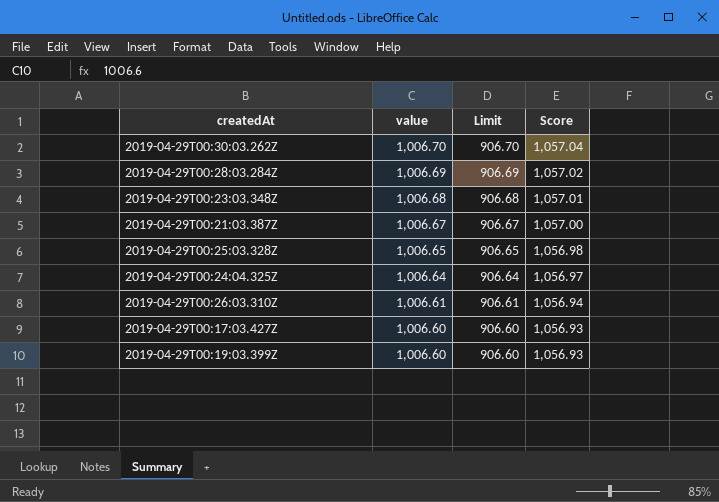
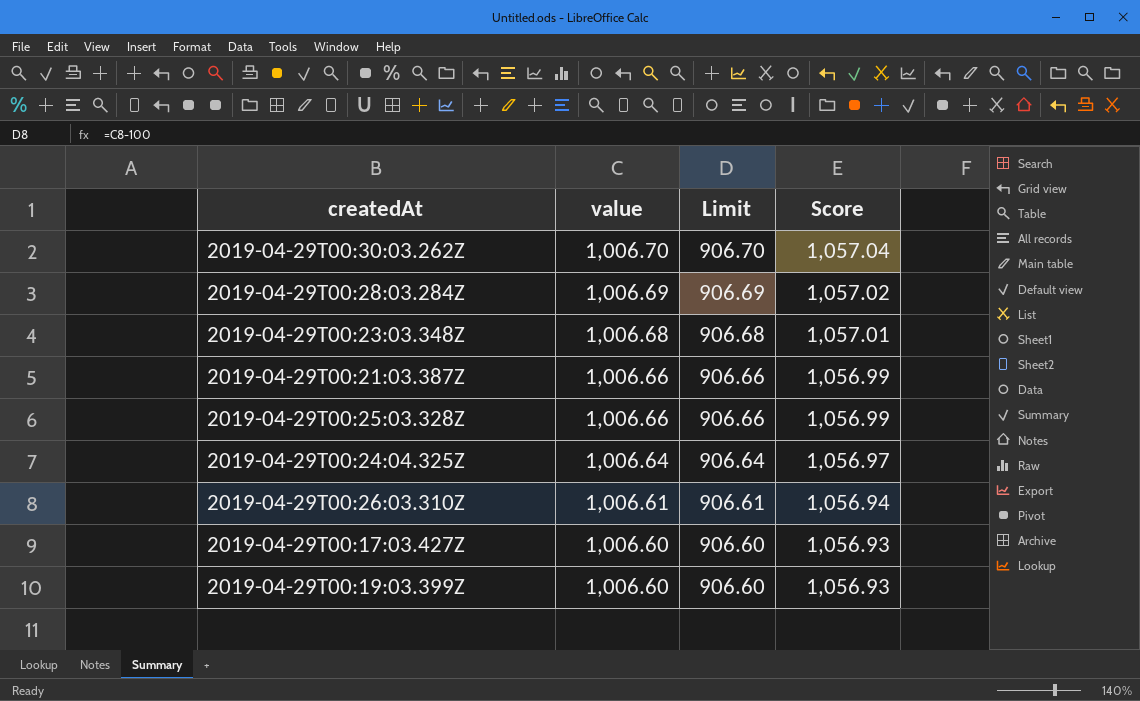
2019-04-29T00:21:03.387Z | value: 1,006.67 -> 1,006.66
2019-04-29T00:21:03.387Z | Limit: 906.67 -> 906.66
2019-04-29T00:21:03.387Z | Score: 1,057.00 -> 1,056.99
2019-04-29T00:25:03.328Z | value: 1,006.65 -> 1,006.66
2019-04-29T00:25:03.328Z | Limit: 906.65 -> 906.66
2019-04-29T00:25:03.328Z | Score: 1,056.98 -> 1,056.99

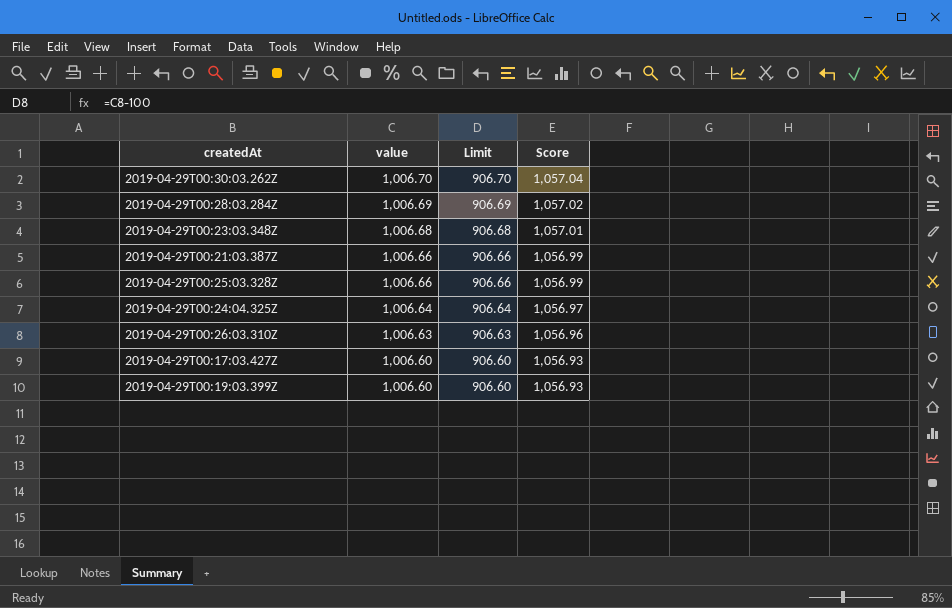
2019-04-29T00:26:03.310Z | value: 1,006.61 -> 1,006.63
2019-04-29T00:26:03.310Z | Limit: 906.61 -> 906.63
2019-04-29T00:26:03.310Z | Score: 1,056.94 -> 1,056.96

